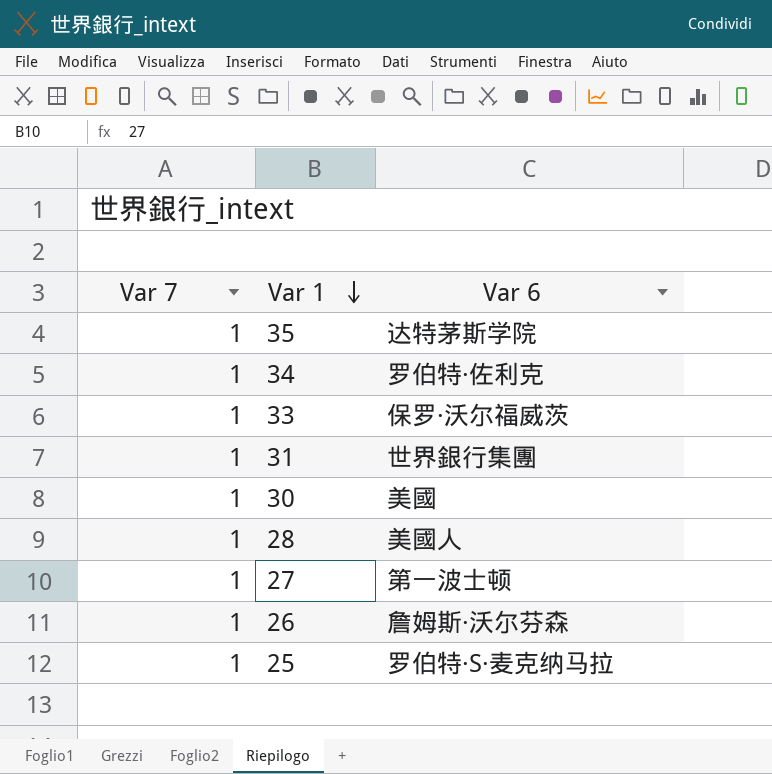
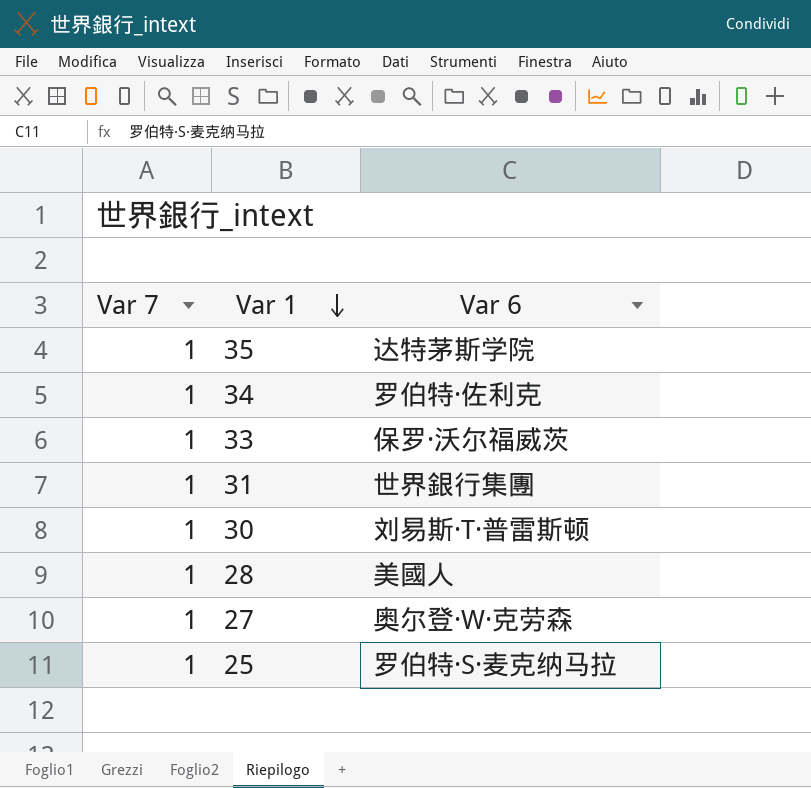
row 26: 1 | 詹姆斯·沃尔芬森 -> none
30 | Var 6: 美國 -> 刘易斯·T·普雷斯顿
27 | Var 6: 第一波士顿 -> 奥尔登·W·克劳森

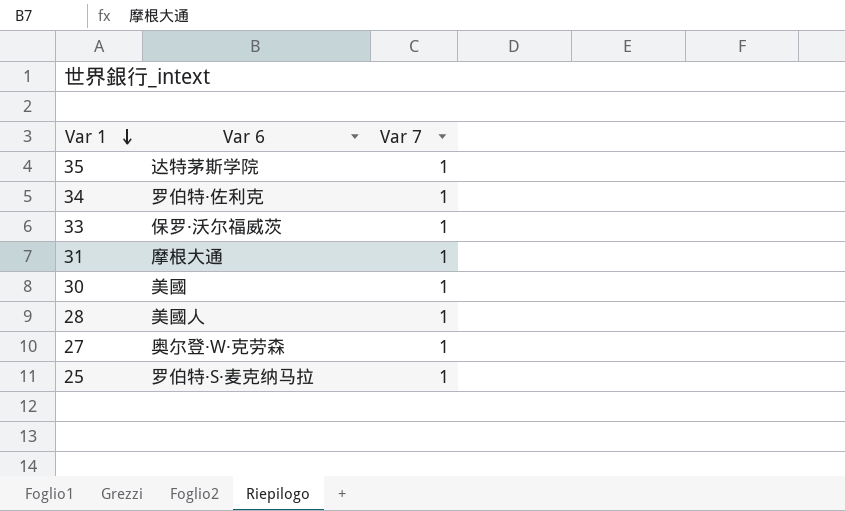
column Var 7 | position: 1 -> 3
31 | Var 6: 世界銀行集團 -> 摩根大通
30 | Var 6: 刘易斯·T·普雷斯顿 -> 美國

